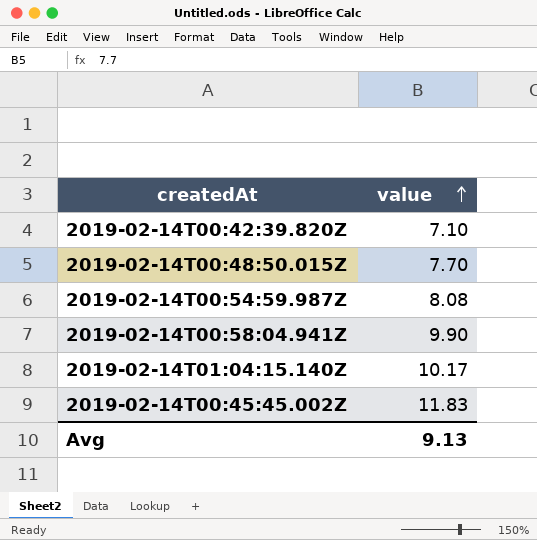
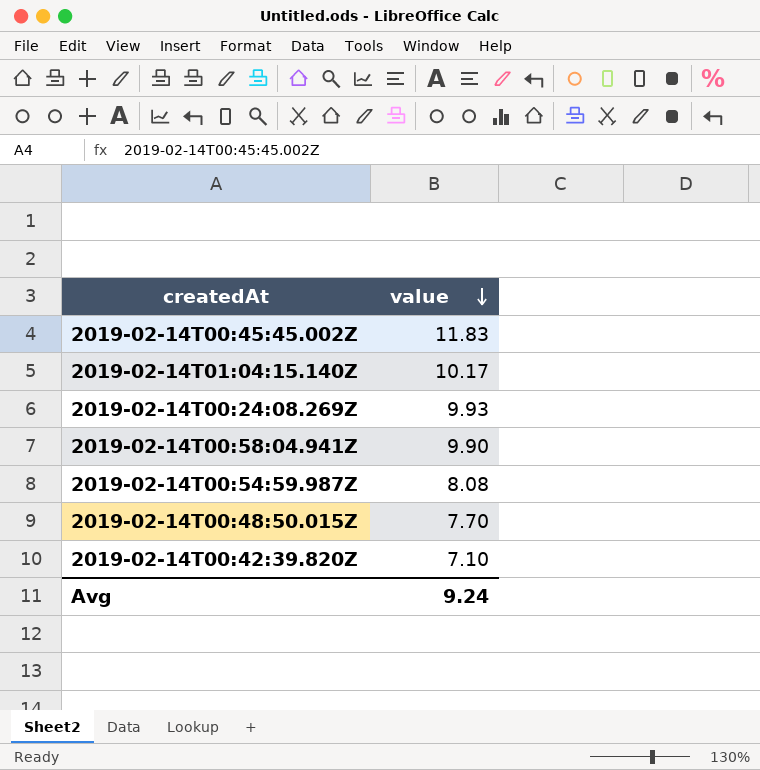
row order: value ascending -> value descending
row 2019-02-14T00:24:08.269Z: none -> 9.93
Avg | value: 9.13 -> 9.24

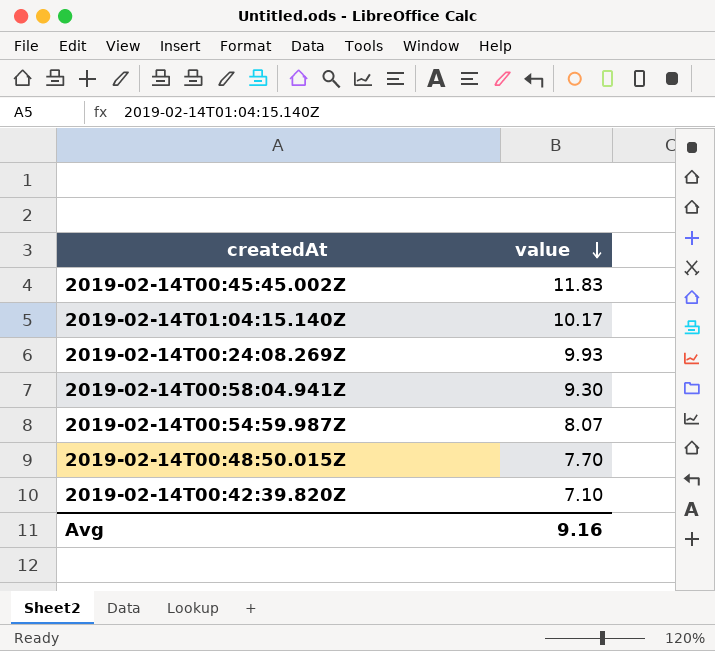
2019-02-14T00:58:04.941Z | value: 9.90 -> 9.30
2019-02-14T00:54:59.987Z | value: 8.08 -> 8.07
Avg | value: 9.24 -> 9.16

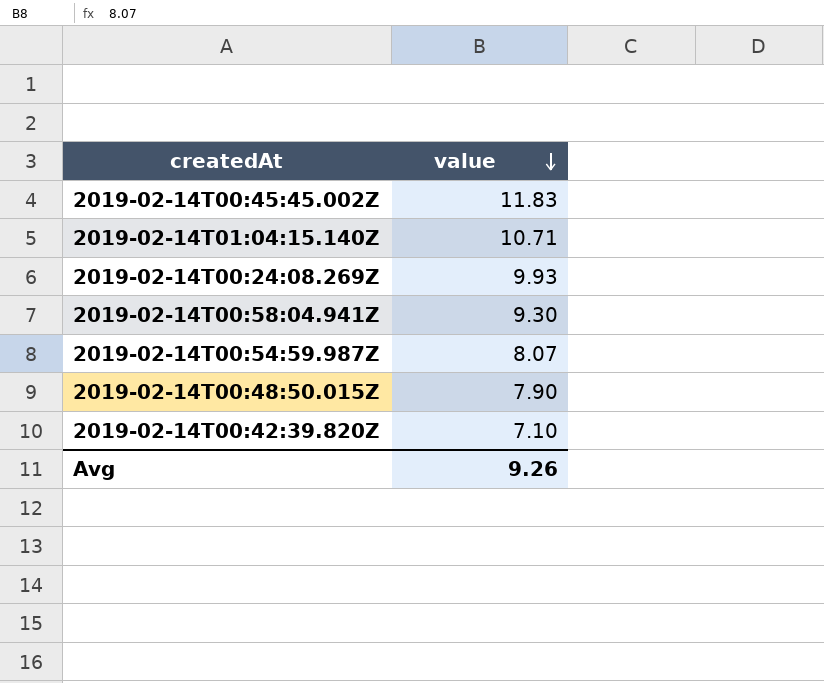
2019-02-14T01:04:15.140Z | value: 10.17 -> 10.71
2019-02-14T00:48:50.015Z | value: 7.70 -> 7.90
Avg | value: 9.16 -> 9.26

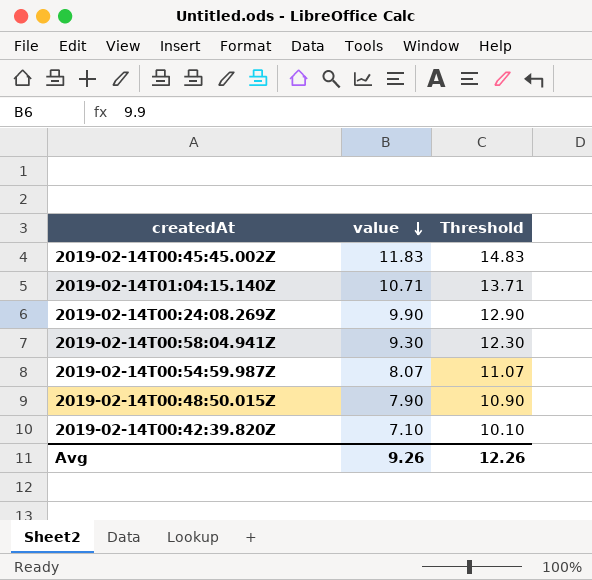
column Threshold | formula: none -> [value] + 3
2019-02-14T00:24:08.269Z | value: 9.93 -> 9.90

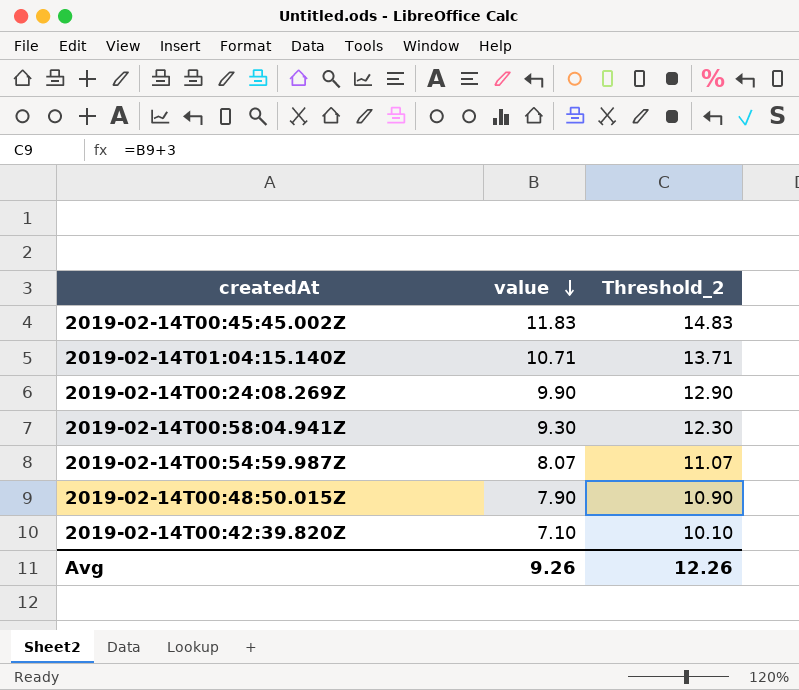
column name: Threshold -> Threshold_2

